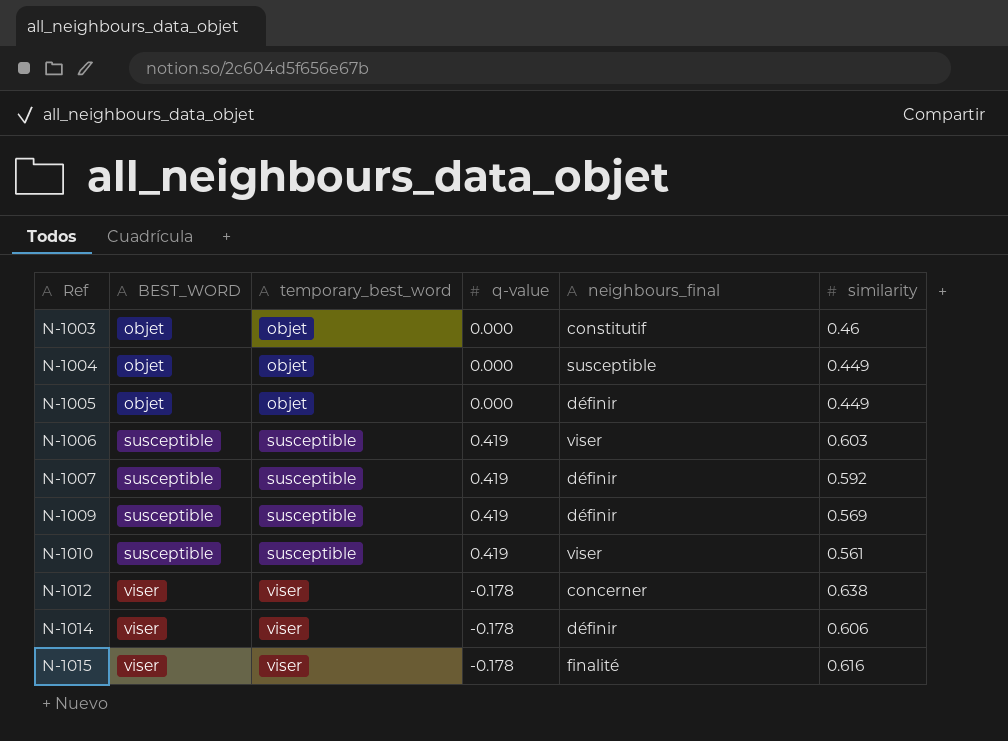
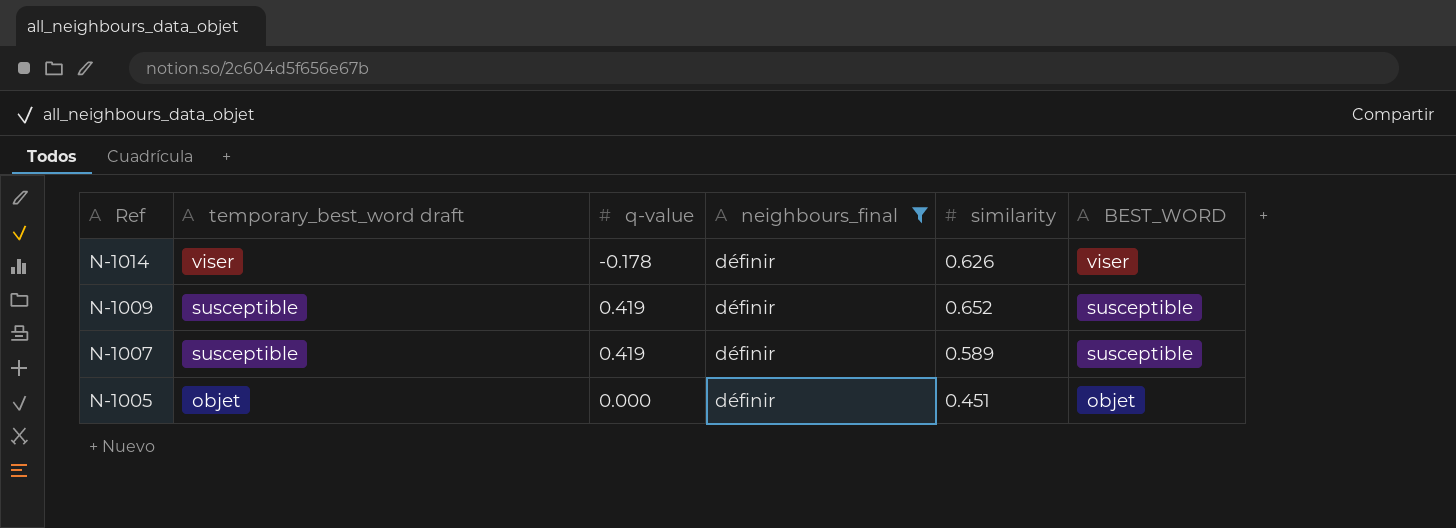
filter: none -> neighbours_final = définir
row order: Ref ascending -> Ref descending
column name: temporary_best_word -> temporary_best_word draft
column BEST_WORD | position: 2 -> 6
N-1014 | similarity: 0.606 -> 0.626
N-1009 | similarity: 0.569 -> 0.652
N-1007 | similarity: 0.592 -> 0.589
N-1005 | similarity: 0.449 -> 0.451

